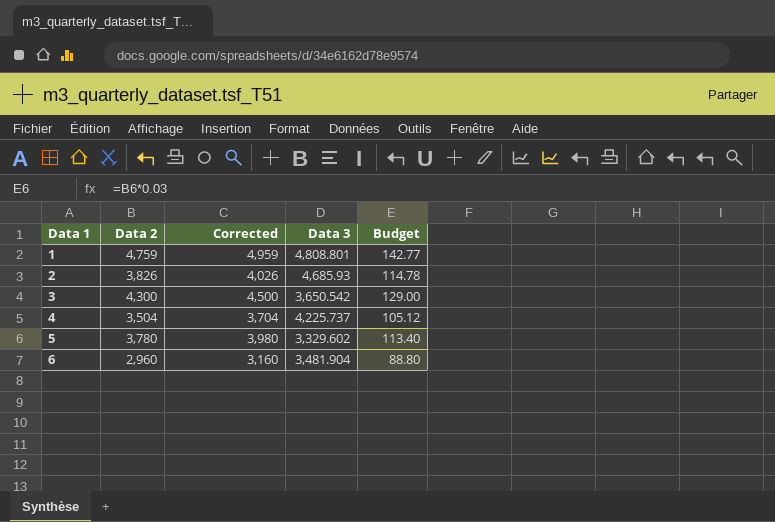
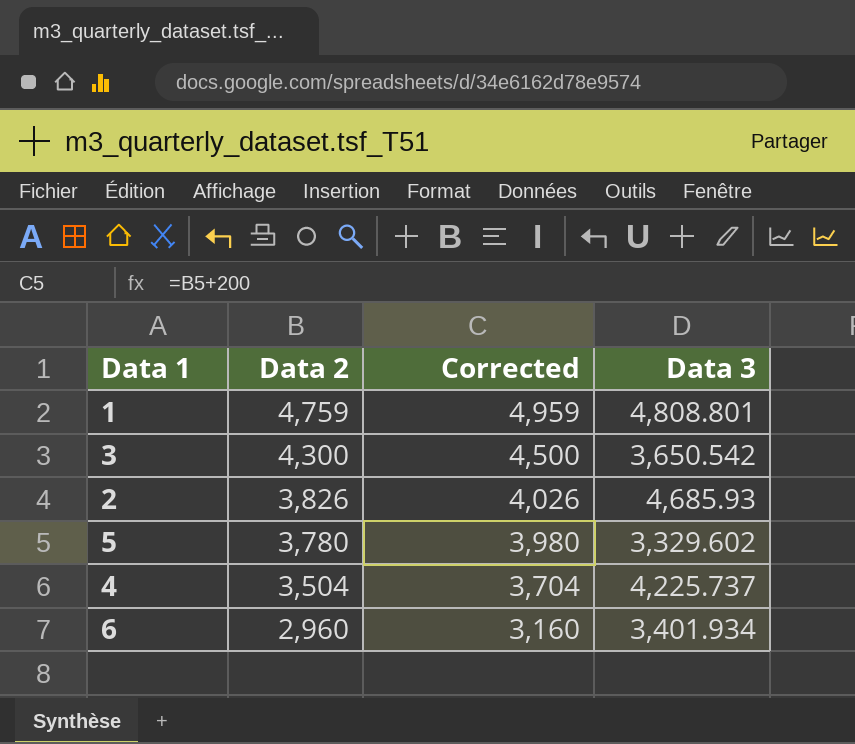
row order: Data 1 ascending -> Data 2 descending
column Budget | formula: [Data 2] * 0.03 -> none
6 | Data 3: 3,481.904 -> 3,401.934

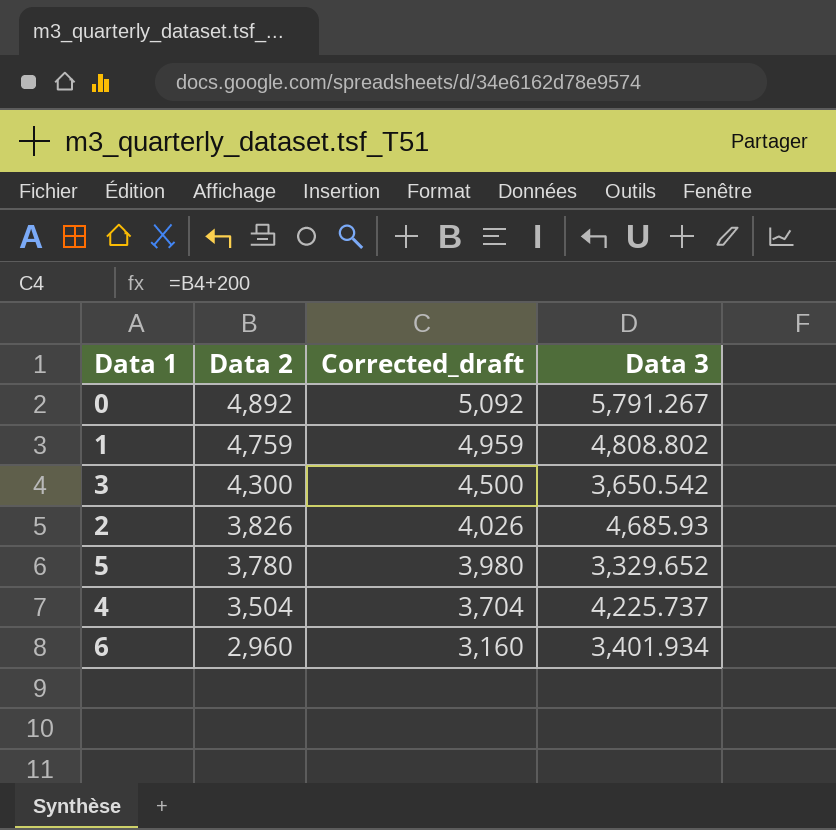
column name: Corrected -> Corrected_draft
row 0: none -> 4,892 | 5,092 | 5,791.267
1 | Data 3: 4,808.801 -> 4,808.802
5 | Data 3: 3,329.602 -> 3,329.652

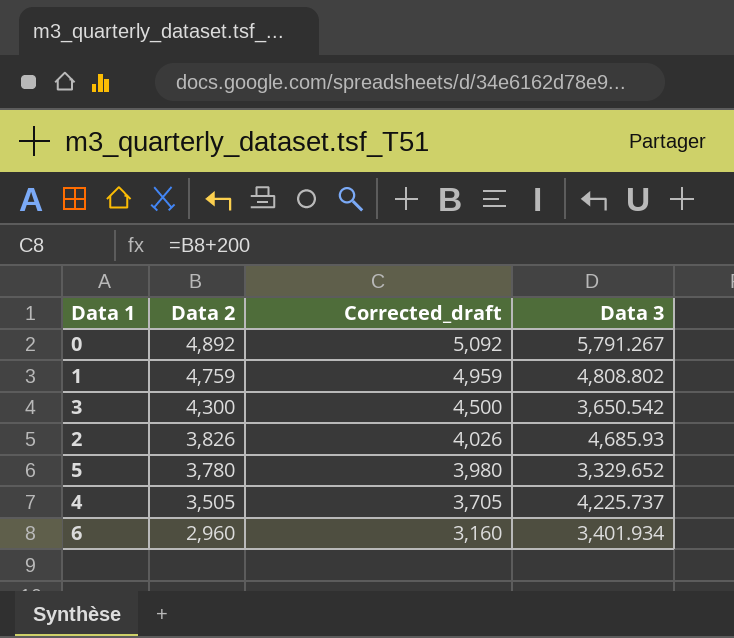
4 | Data 2: 3,504 -> 3,505
4 | Corrected_draft: 3,704 -> 3,705

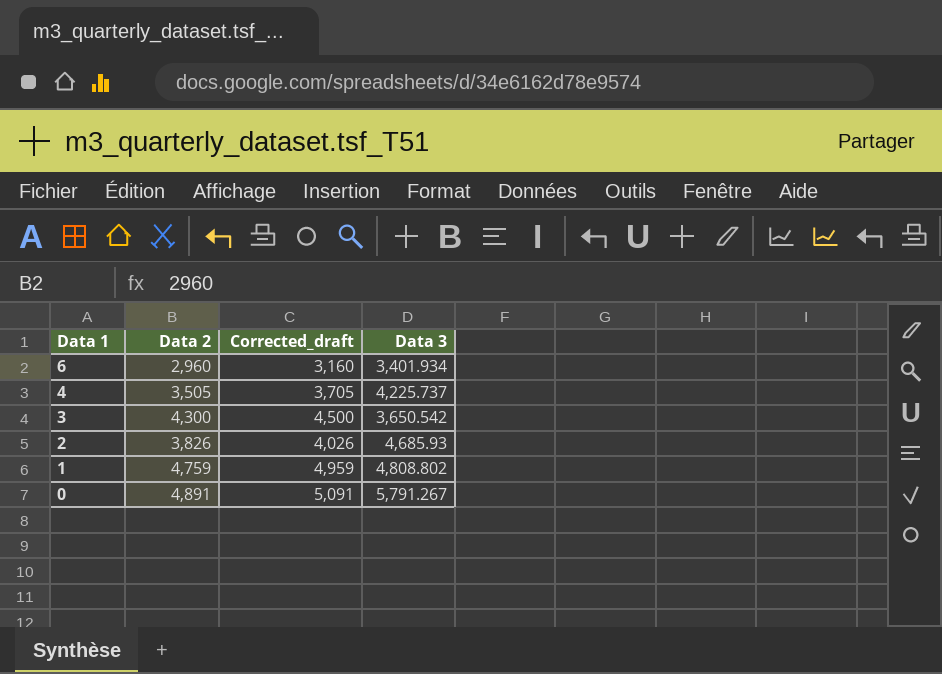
row order: Data 2 descending -> Data 1 descending
row 5: 3,780 | 3,980 | 3,329.652 -> none
0 | Data 2: 4,892 -> 4,891
0 | Corrected_draft: 5,092 -> 5,091

